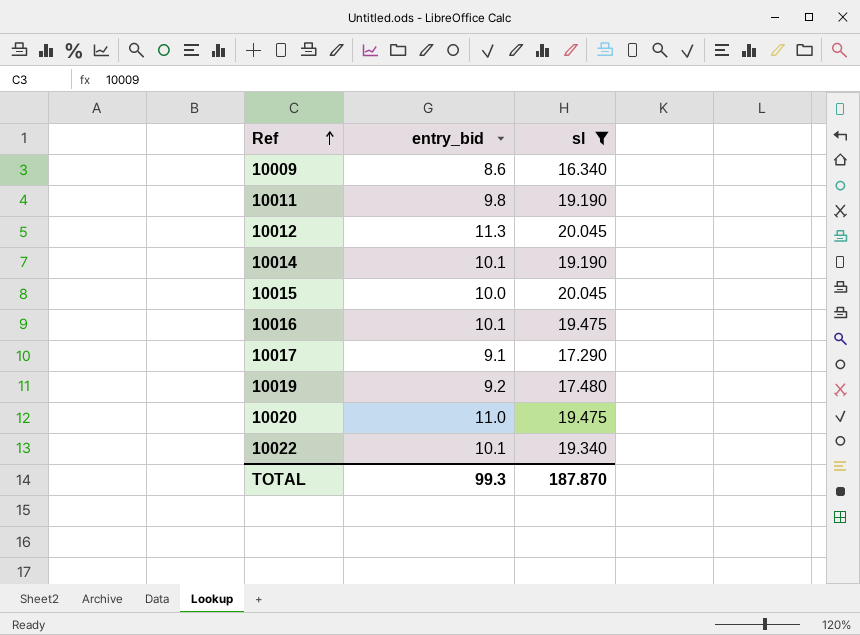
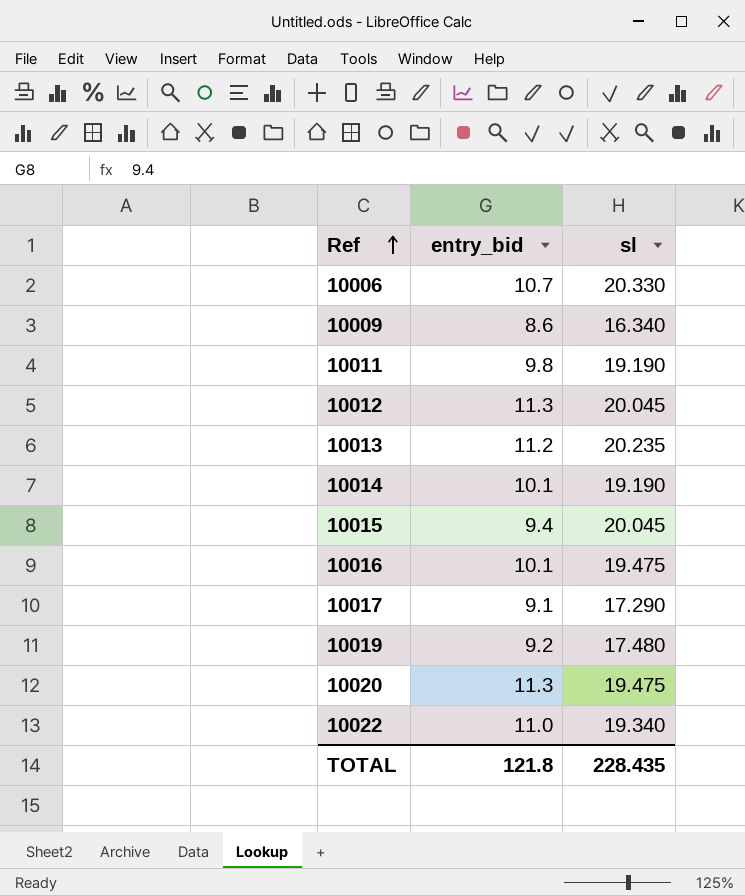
filter: sl <= 20.045 -> none
10015 | entry_bid: 10.0 -> 9.4
10020 | entry_bid: 11.0 -> 11.3
10022 | entry_bid: 10.1 -> 11.0
TOTAL | entry_bid: 99.3 -> 121.8
TOTAL | sl: 187.870 -> 228.435

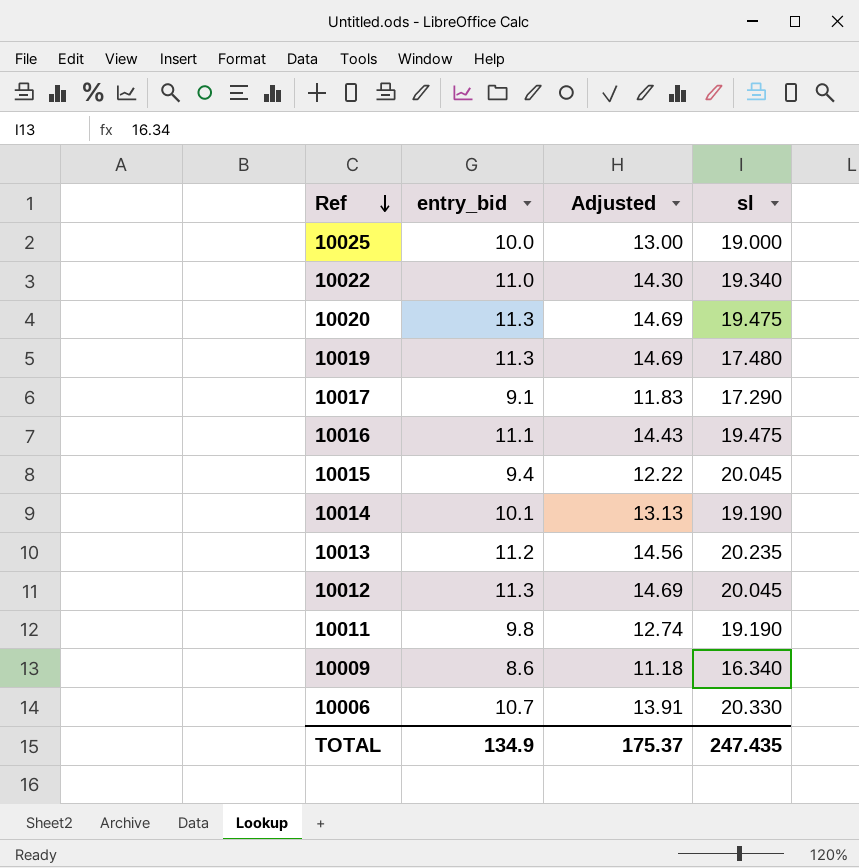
row order: Ref ascending -> Ref descending
column Adjusted | formula: none -> [entry_bid] * 1.3
row 10025: none -> 10.0 | 13.00 | 19.000
10019 | entry_bid: 9.2 -> 11.3
10016 | entry_bid: 10.1 -> 11.1
TOTAL | entry_bid: 121.8 -> 134.9
TOTAL | sl: 228.435 -> 247.435

